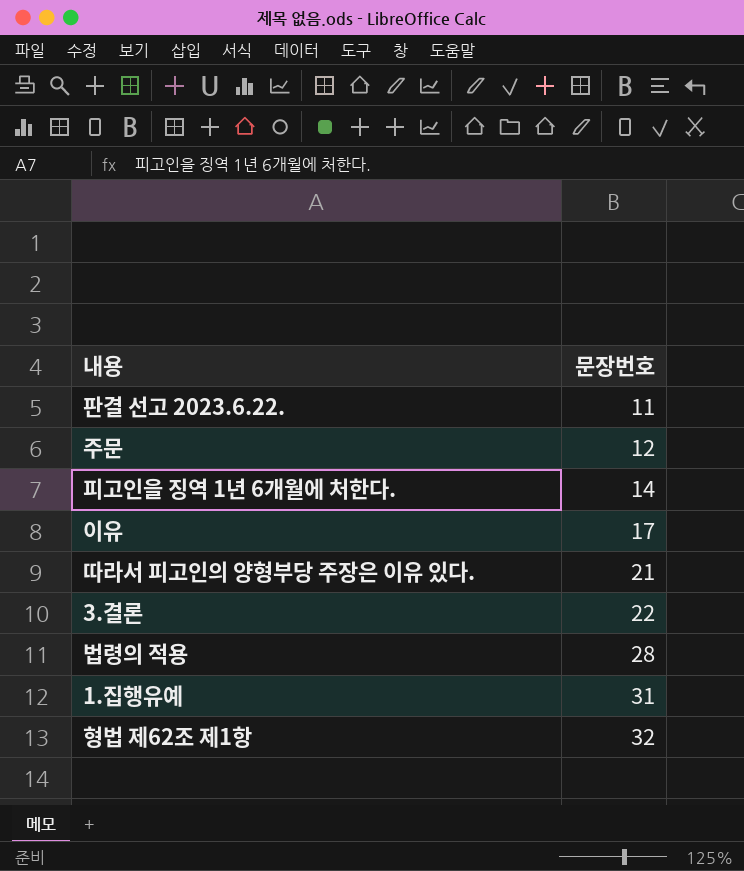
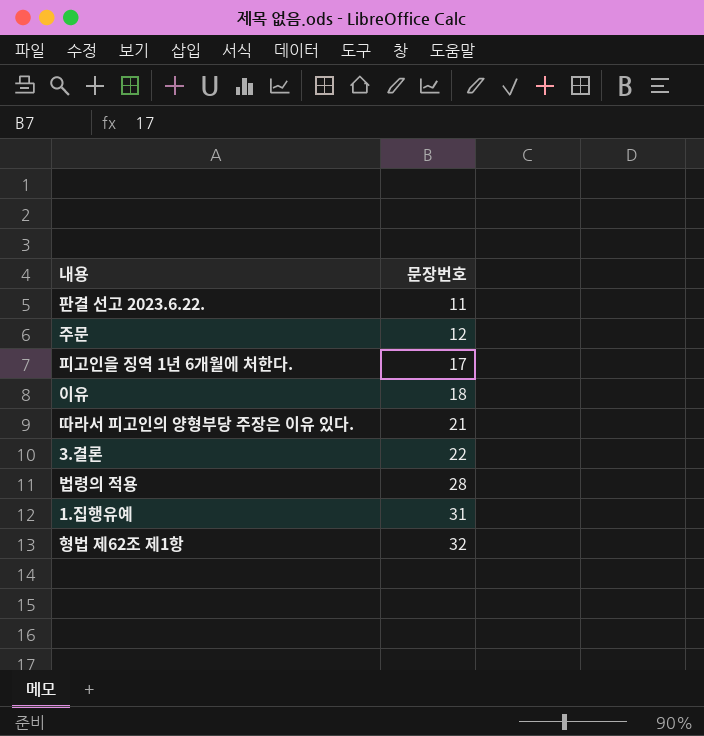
피고인을 징역 1년 6개월에 처한다. | 문장번호: 14 -> 17
이유 | 문장번호: 17 -> 18

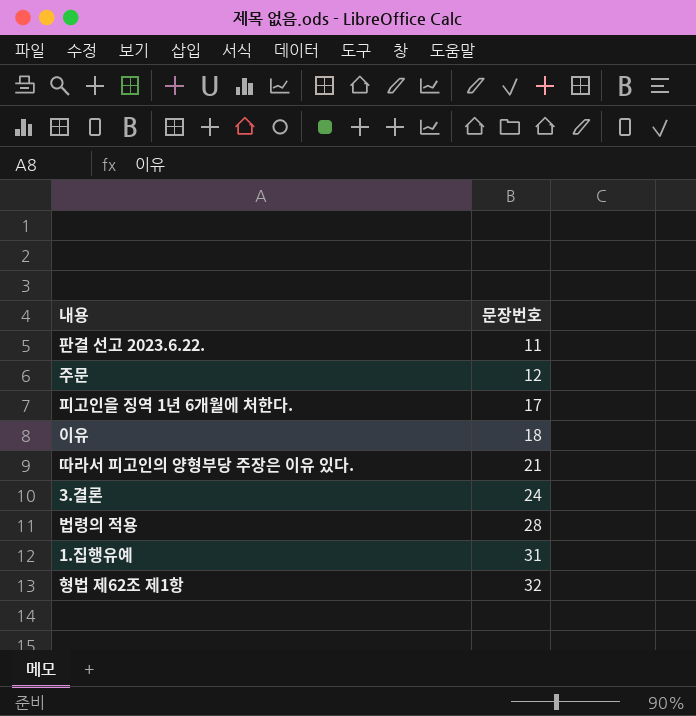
3.결론 | 문장번호: 22 -> 24

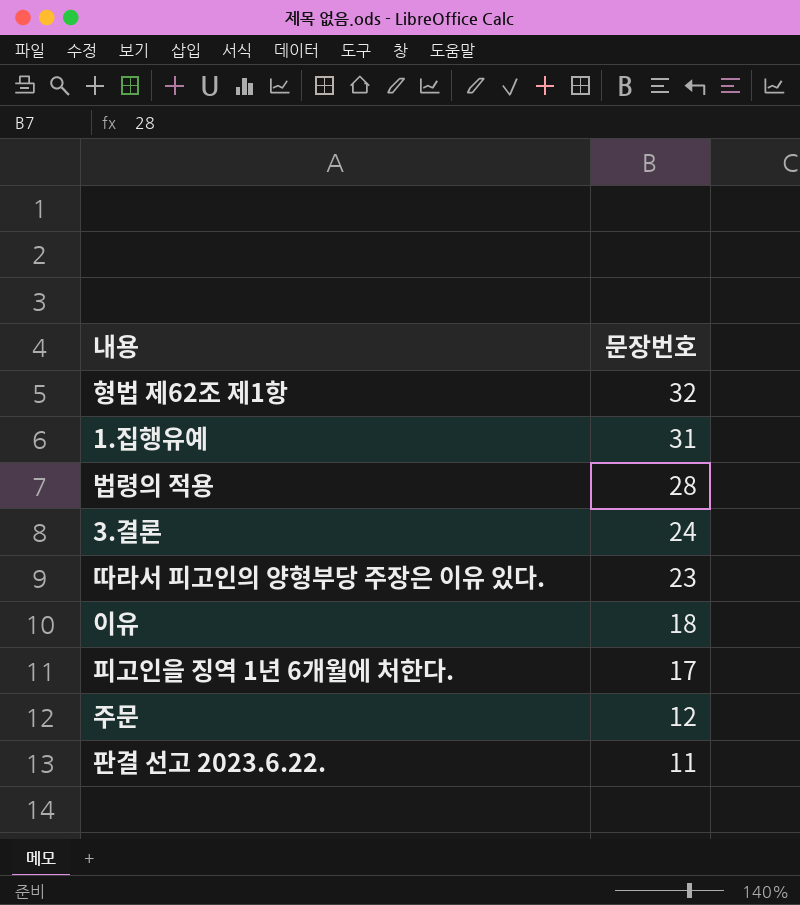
row order: 문장번호 ascending -> 문장번호 descending
따라서 피고인의 양형부당 주장은 이유 있다. | 문장번호: 21 -> 23

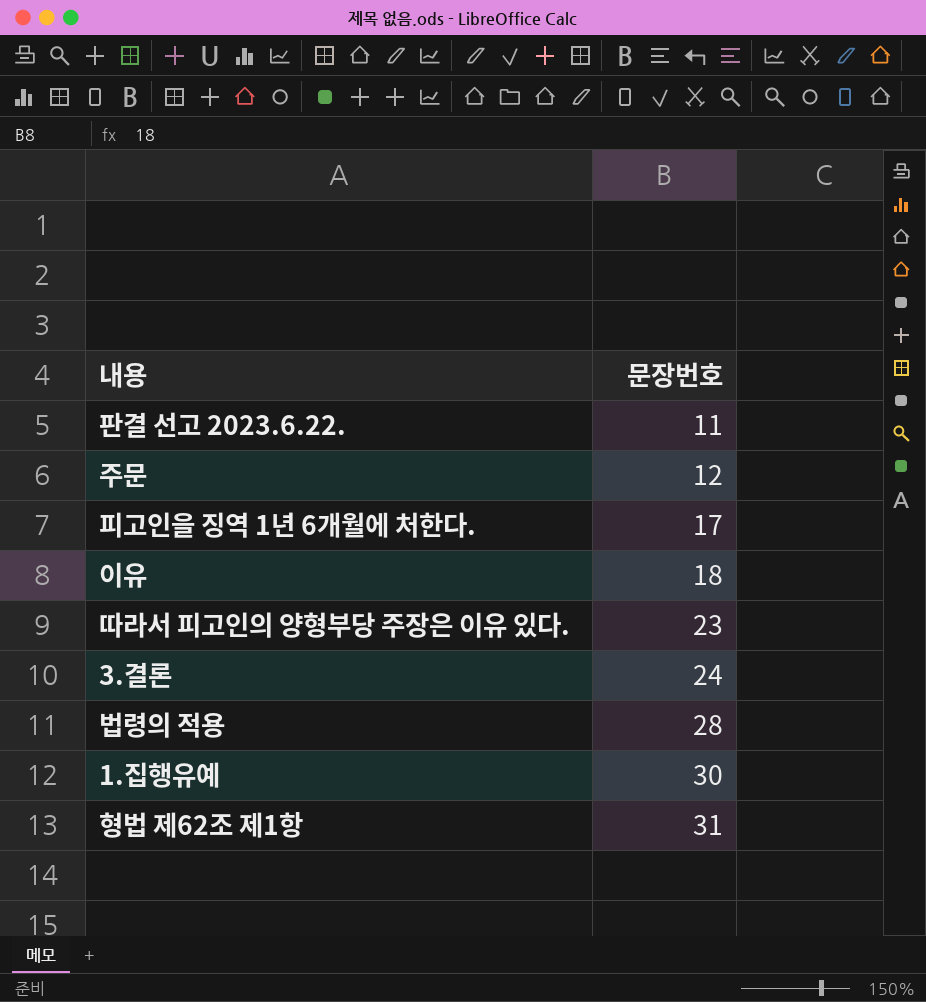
row order: 문장번호 descending -> 문장번호 ascending
1.집행유예 | 문장번호: 31 -> 30
형법 제62조 제1항 | 문장번호: 32 -> 31

